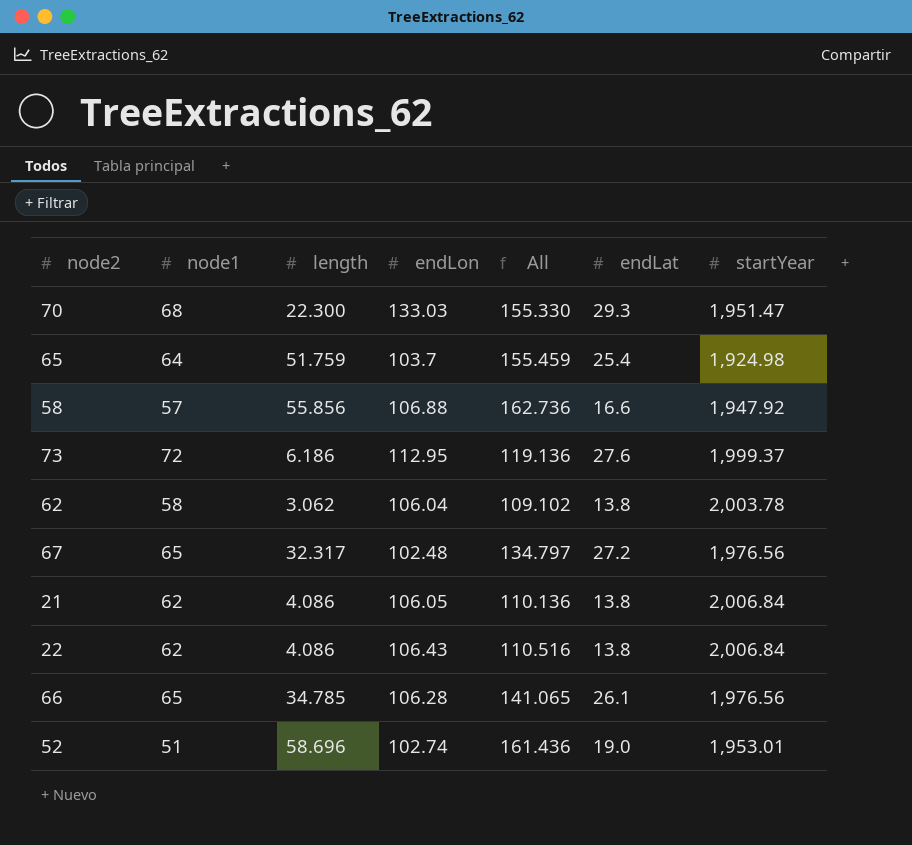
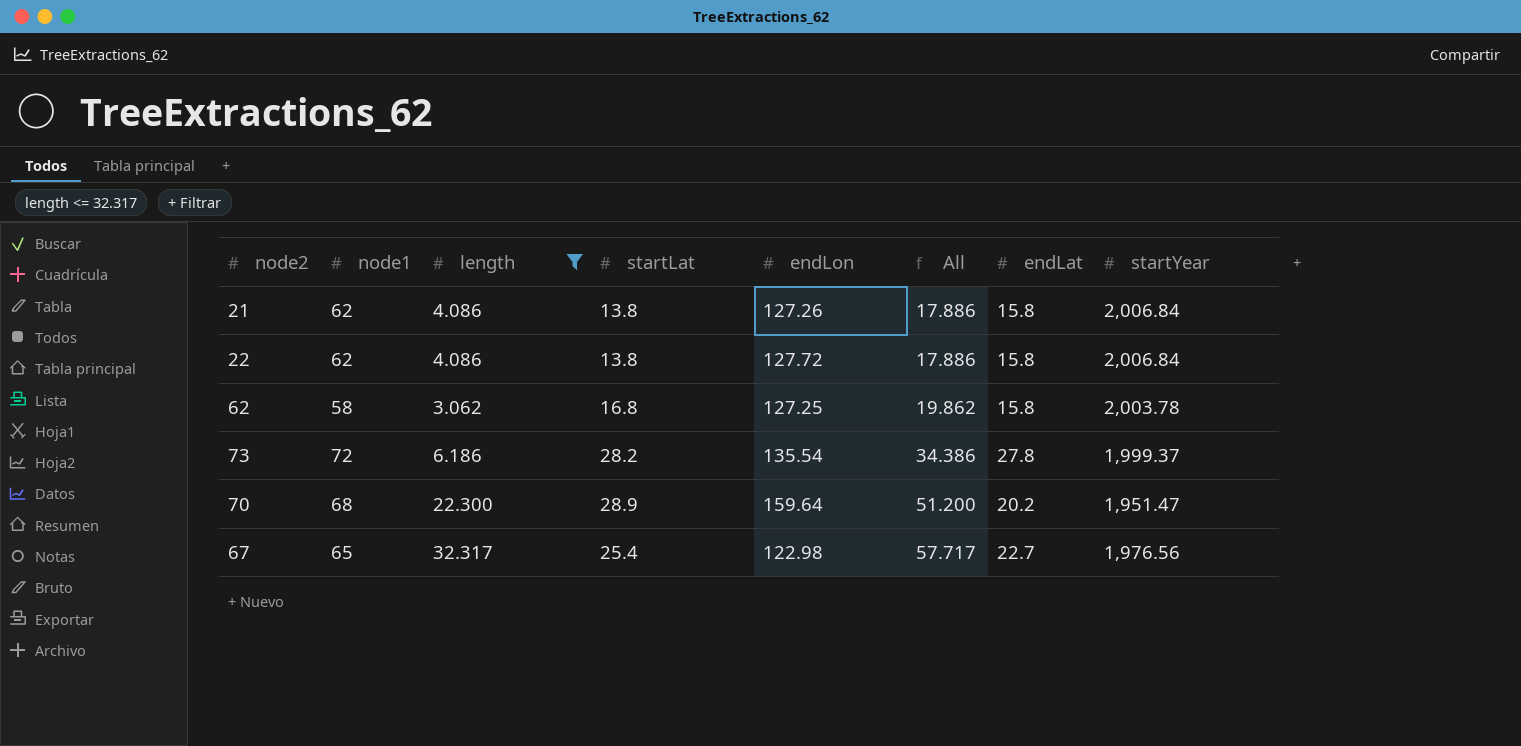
filter: none -> length <= 32.317
row order: none -> All ascending
column startLat | position: none -> 4
column All | formula: [length] + [endLon] -> [length] + [startLat]
21 | endLon: 106.05 -> 127.26
21 | endLat: 13.8 -> 15.8
22 | endLon: 106.43 -> 127.72
22 | endLat: 13.8 -> 15.8
62 | endLon: 106.04 -> 127.25
62 | endLat: 13.8 -> 15.8
73 | endLon: 112.95 -> 135.54
73 | endLat: 27.6 -> 27.8
70 | endLon: 133.03 -> 159.64
70 | endLat: 29.3 -> 20.2
67 | endLon: 102.48 -> 122.98
67 | endLat: 27.2 -> 22.7

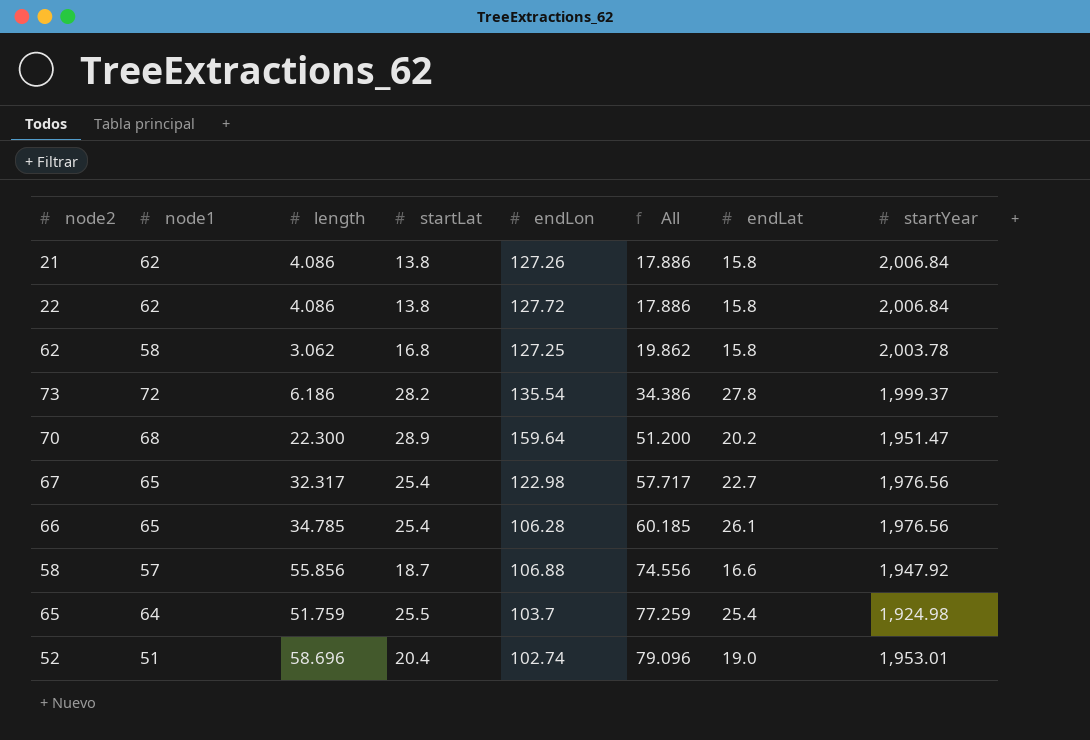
filter: length <= 32.317 -> none

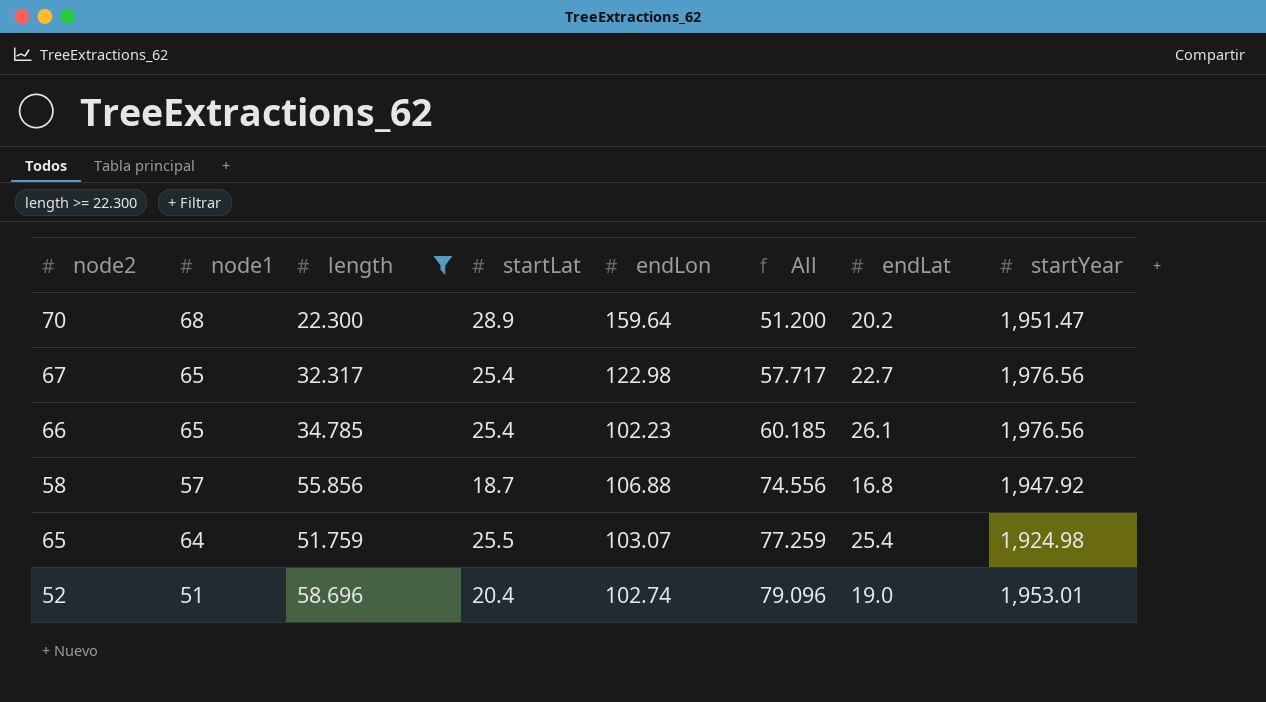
filter: none -> length >= 22.300
66 | endLon: 106.28 -> 102.23
58 | endLat: 16.6 -> 16.8
65 | endLon: 103.7 -> 103.07

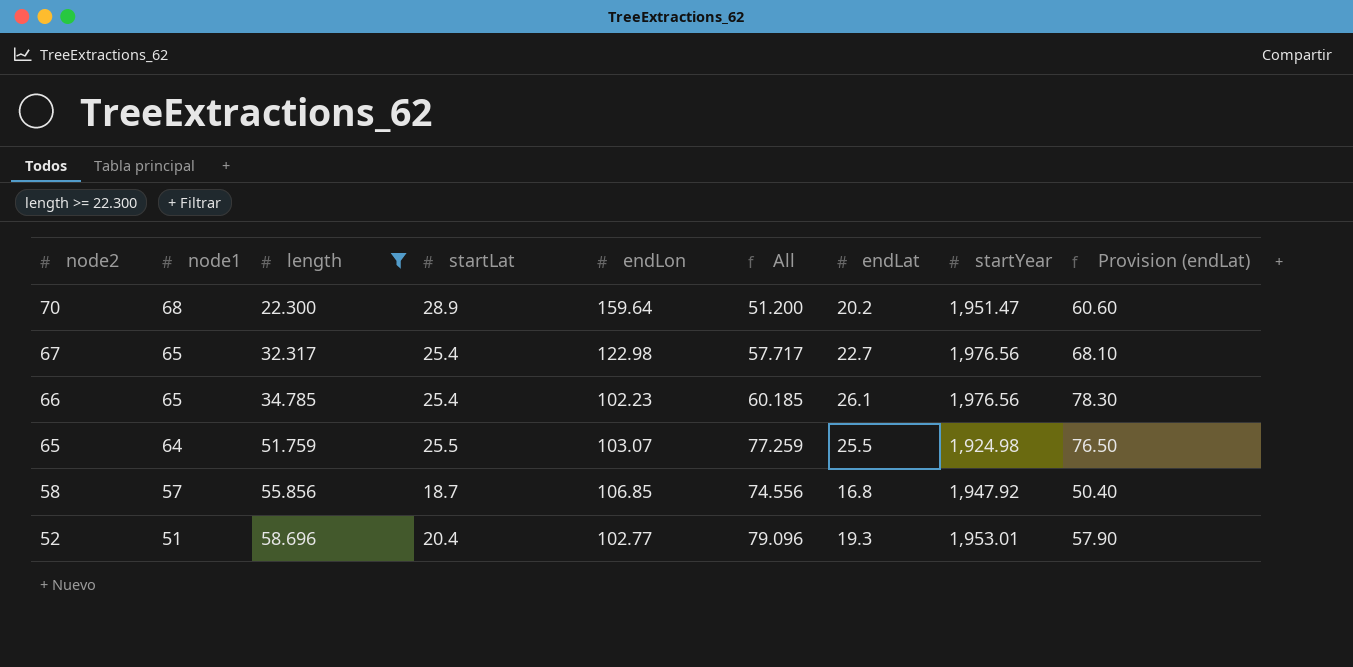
row order: All ascending -> node2 descending
column Provision (endLat) | formula: none -> [endLat] * 3
65 | endLat: 25.4 -> 25.5
58 | endLon: 106.88 -> 106.85
52 | endLon: 102.74 -> 102.77
52 | endLat: 19.0 -> 19.3

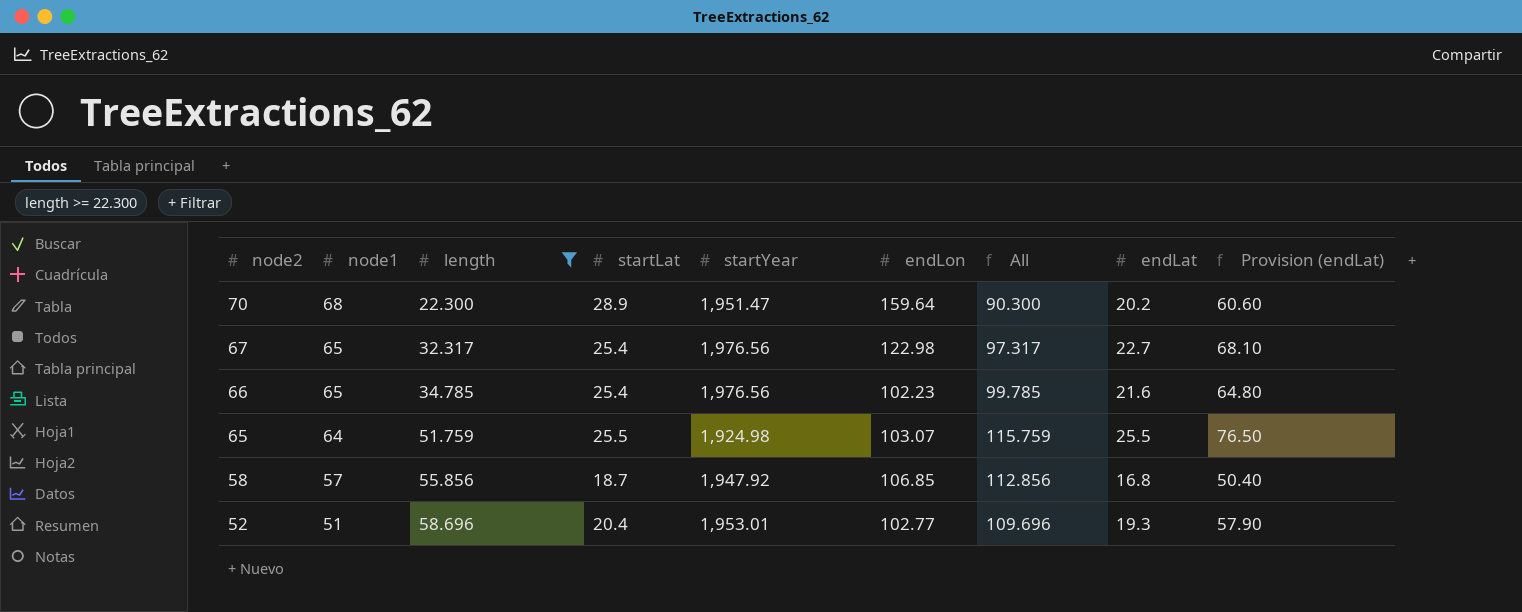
column startYear | position: 8 -> 5
column All | formula: [length] + [startLat] -> [node1] + [length]
66 | endLat: 26.1 -> 21.6
66 | Provision (endLat): 78.30 -> 64.80

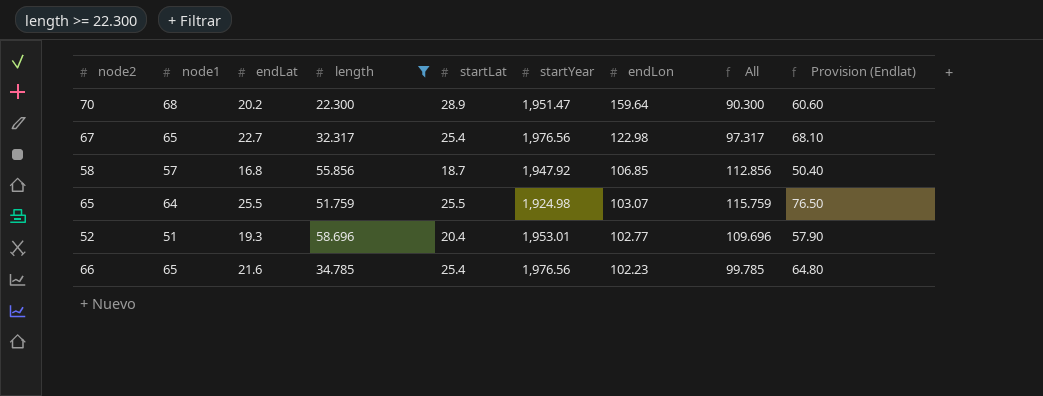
row order: node2 descending -> endLon descending
column endLat | position: 8 -> 3
column name: Provision (endLat) -> Provision (Endlat)

